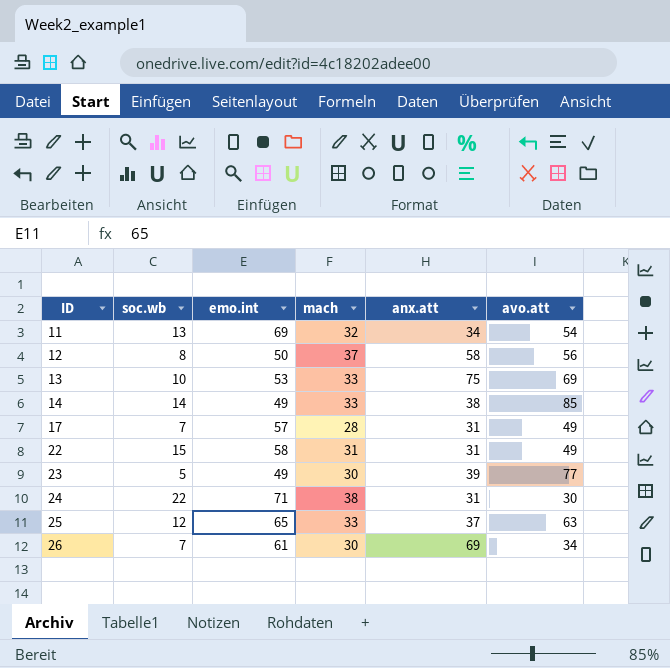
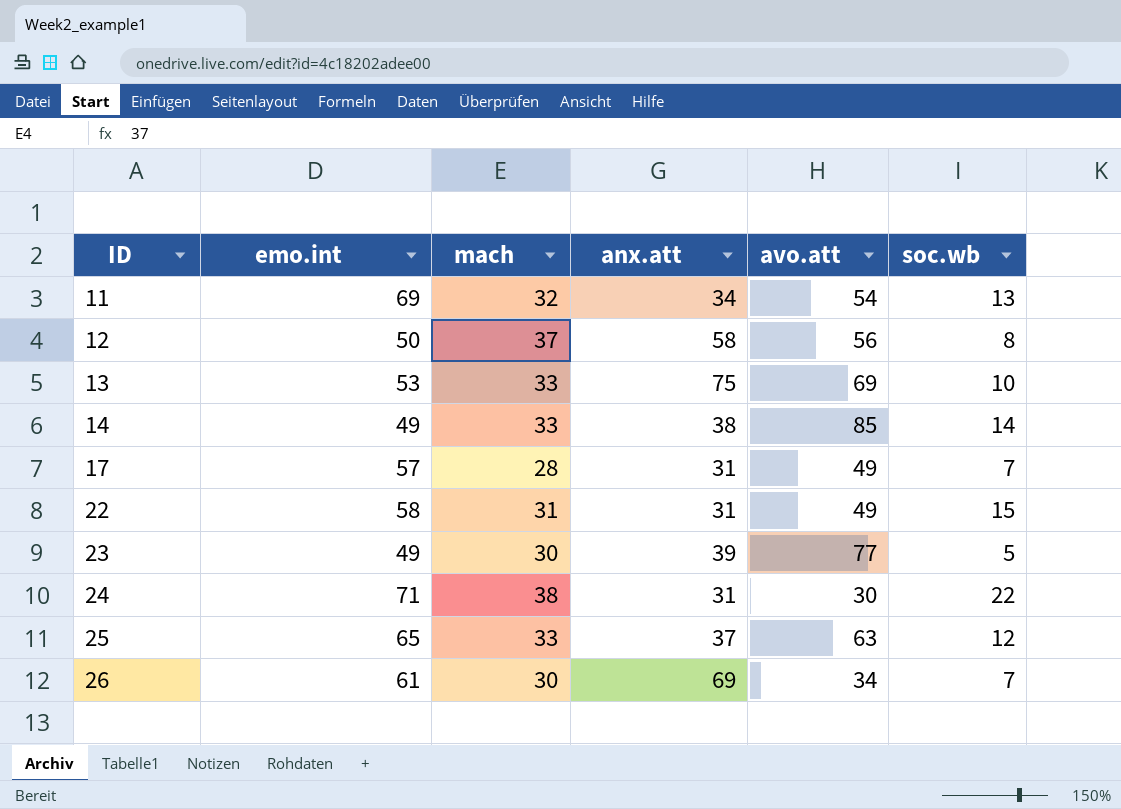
column soc.wb | position: 2 -> 6

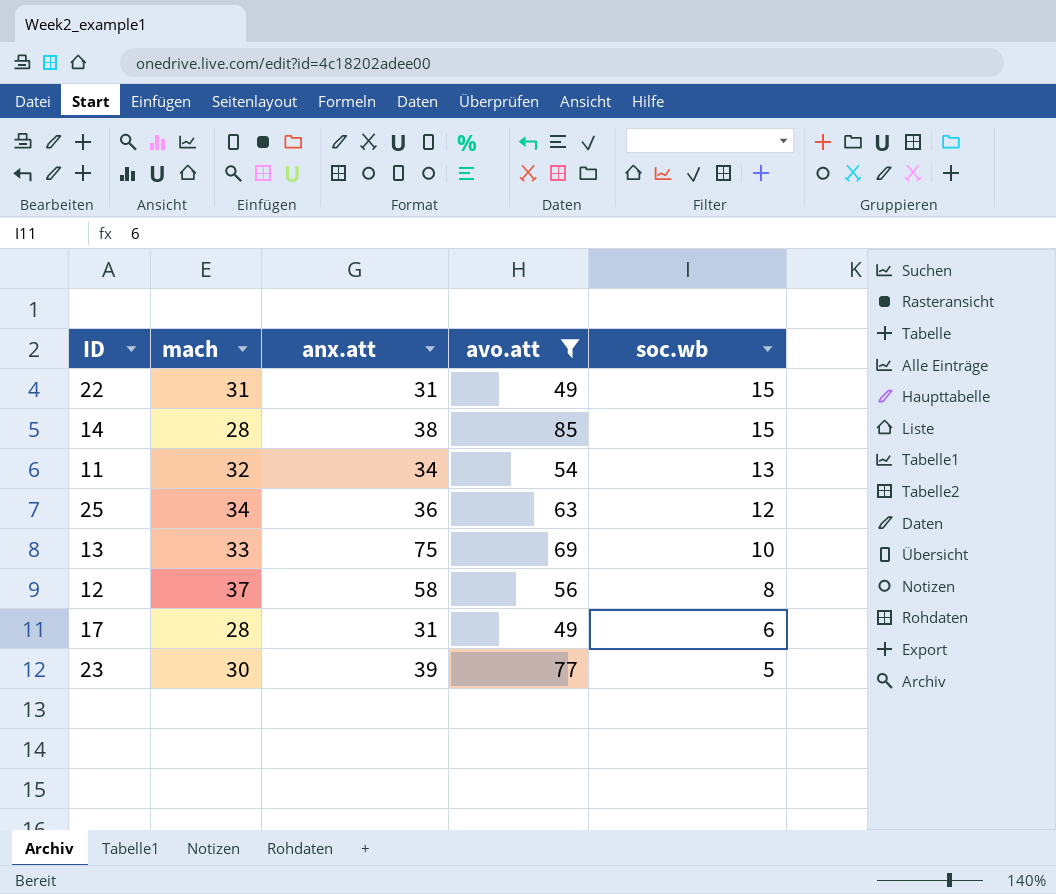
filter: none -> avo.att >= 49
row order: ID ascending -> soc.wb descending
column emo.int | position: 2 -> none
14 | mach: 33 -> 28
14 | soc.wb: 14 -> 15
25 | mach: 33 -> 34
25 | anx.att: 37 -> 36
17 | soc.wb: 7 -> 6

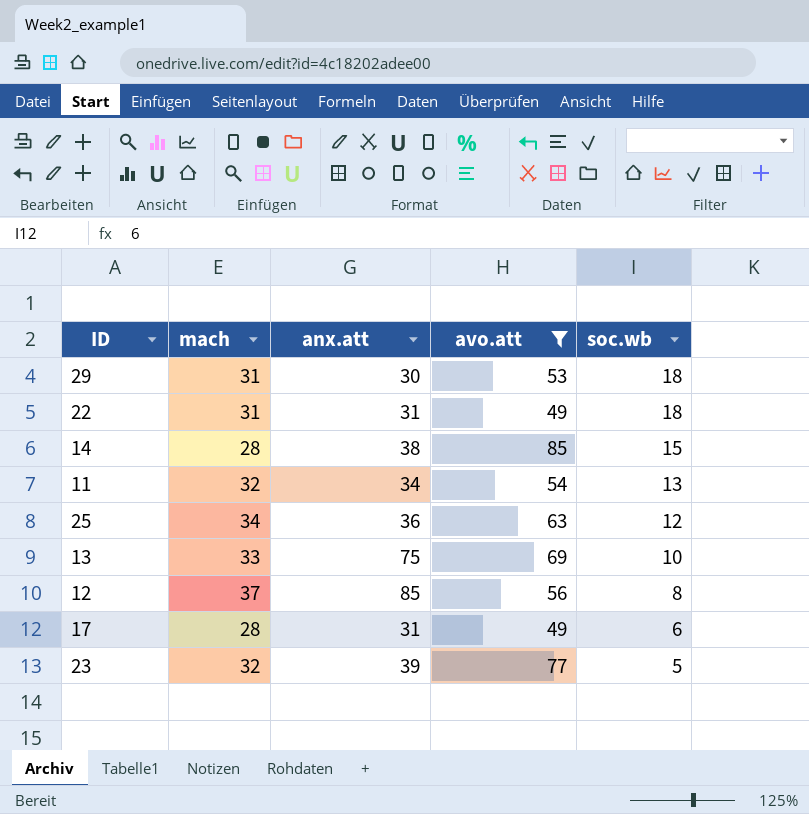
row 29: none -> 31 | 30 | 53 | 18
22 | soc.wb: 15 -> 18
12 | anx.att: 58 -> 85
23 | mach: 30 -> 32

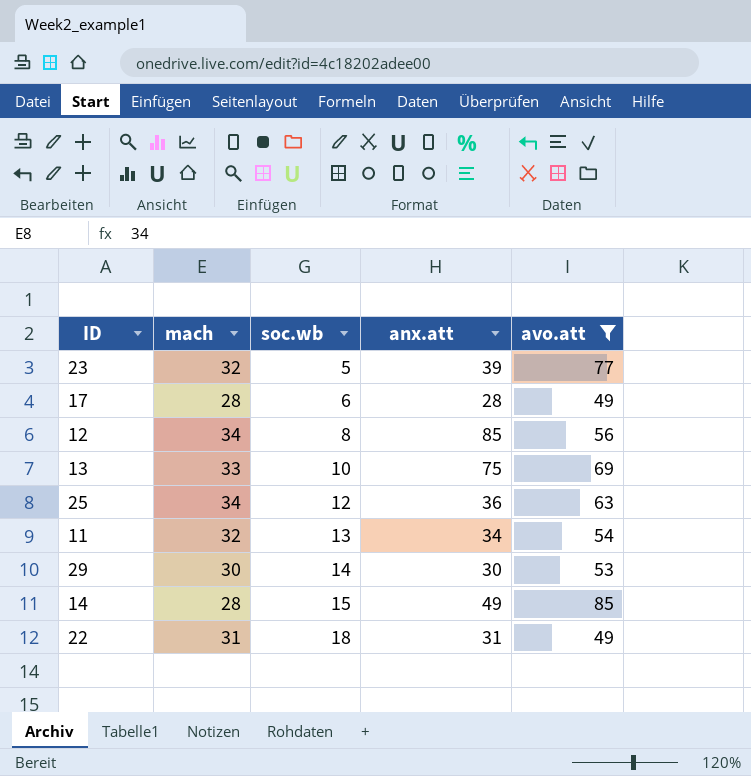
row order: soc.wb descending -> soc.wb ascending
column soc.wb | position: 5 -> 3
17 | anx.att: 31 -> 28
12 | mach: 37 -> 34
29 | mach: 31 -> 30
29 | soc.wb: 18 -> 14
14 | anx.att: 38 -> 49

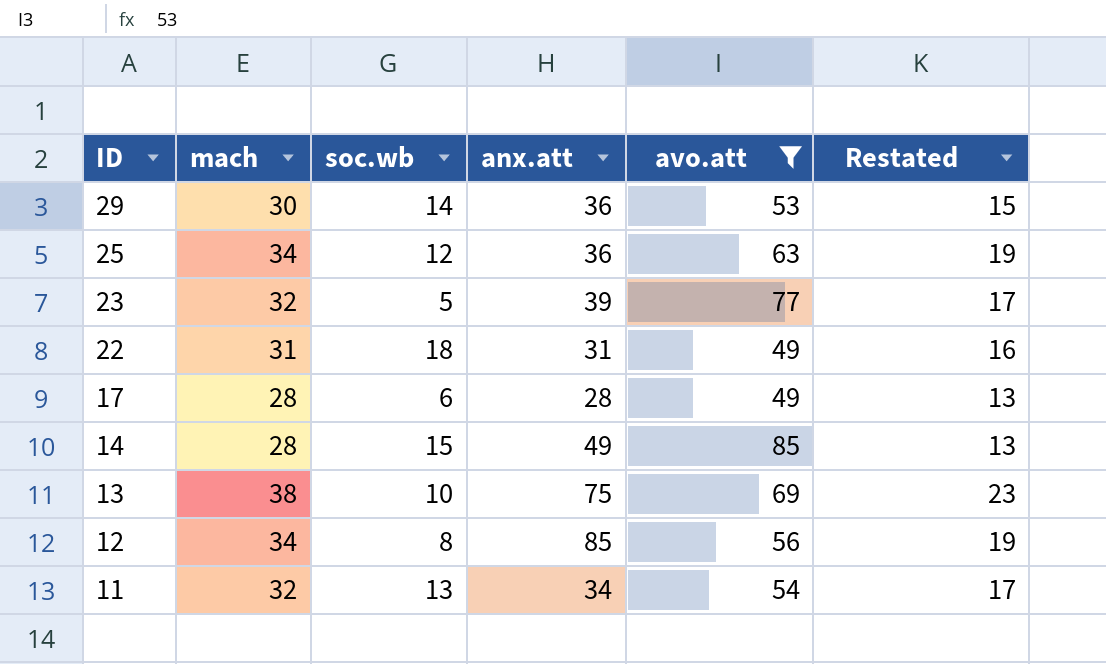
row order: soc.wb ascending -> ID descending
column Restated | formula: none -> [mach] - 15
29 | anx.att: 30 -> 36
13 | mach: 33 -> 38

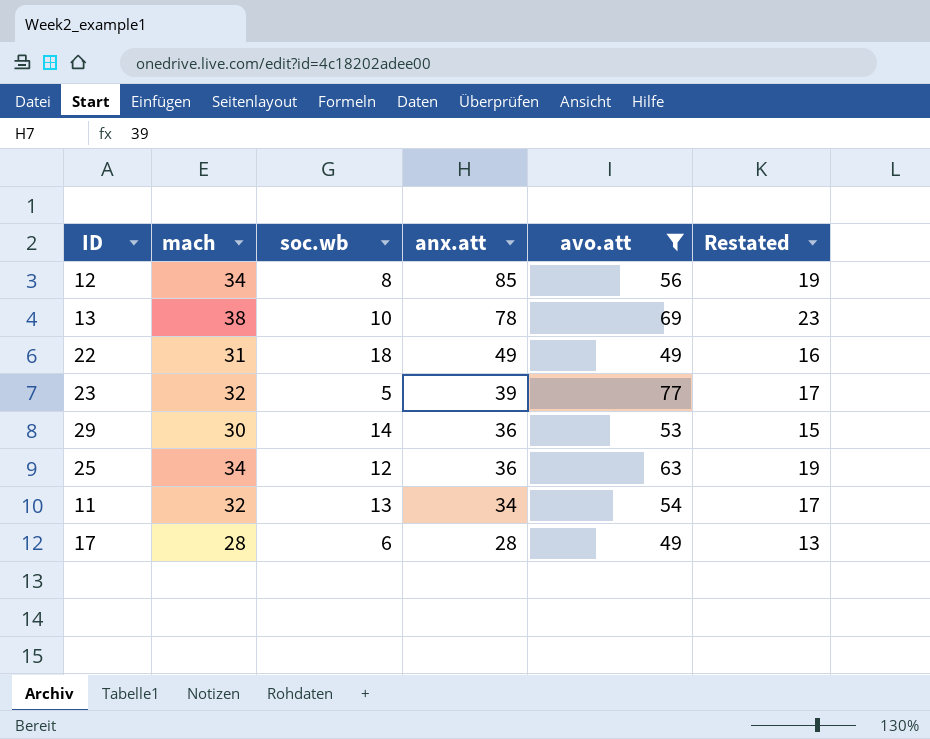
row order: ID descending -> anx.att descending
row 14: 28 | 15 | 49 | 85 | 13 -> none
13 | anx.att: 75 -> 78
22 | anx.att: 31 -> 49

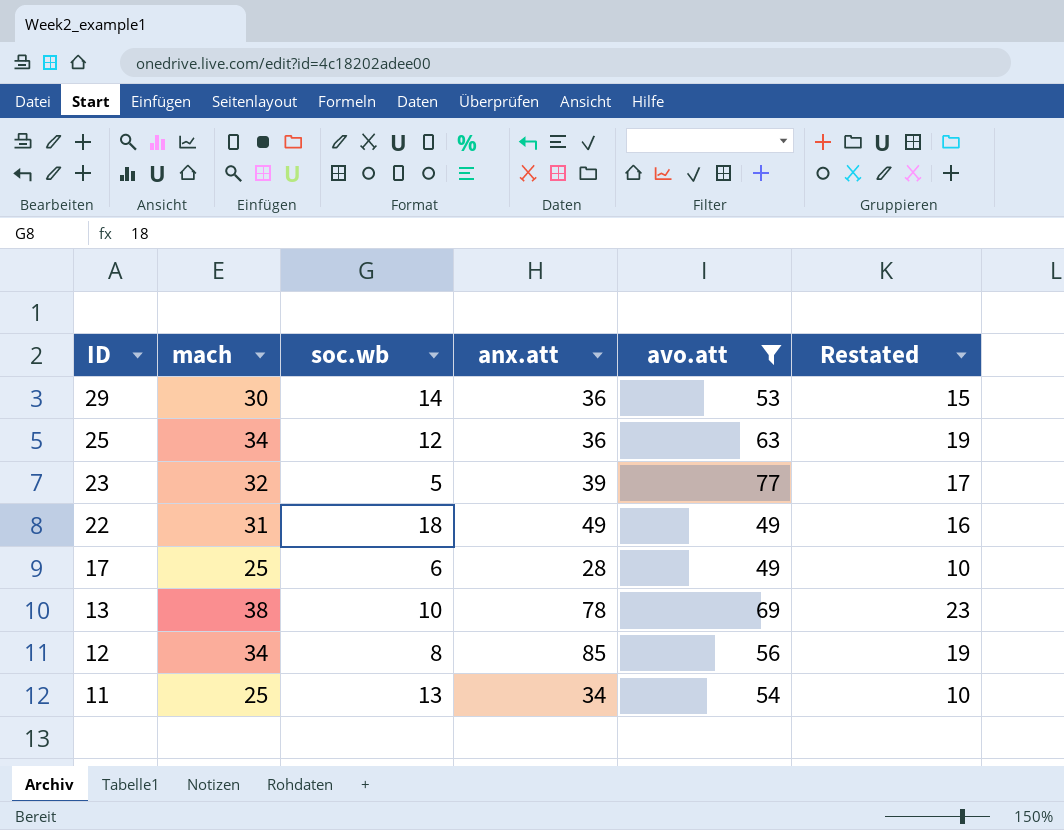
row order: anx.att descending -> ID descending
17 | mach: 28 -> 25
17 | Restated: 13 -> 10
11 | mach: 32 -> 25
11 | Restated: 17 -> 10

